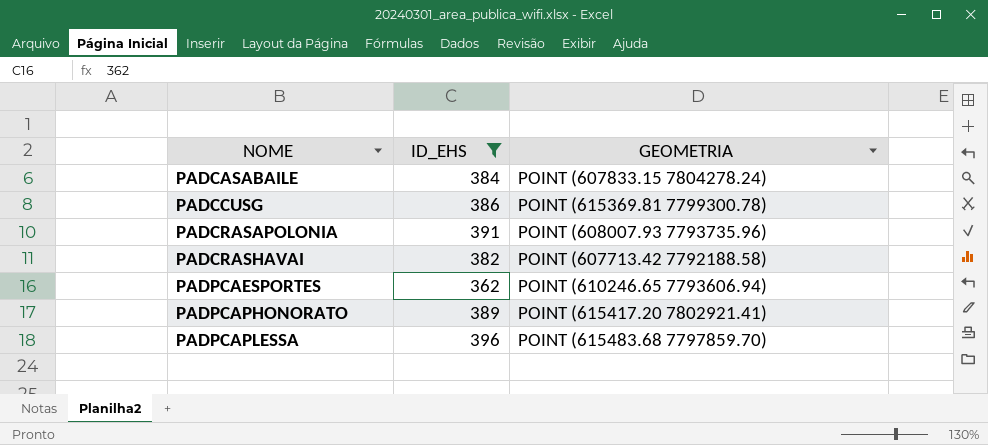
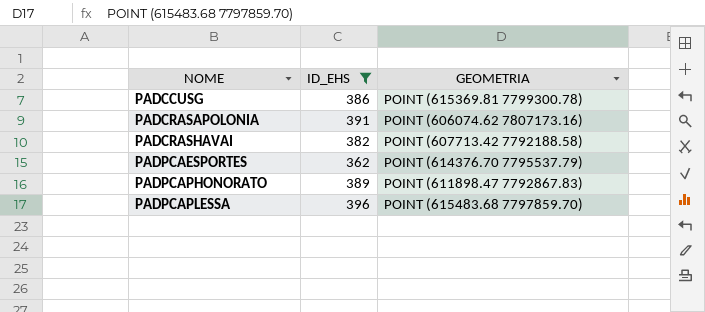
row PADCASABAILE: 384 | POINT (607833.15 7804278.24) -> none
PADCRASAPOLONIA | GEOMETRIA: POINT (608007.93 7793735.96) -> POINT (606074.62 7807173.16)
PADPCAESPORTES | GEOMETRIA: POINT (610246.65 7793606.94) -> POINT (614376.70 7795537.79)
PADPCAPHONORATO | GEOMETRIA: POINT (615417.20 7802921.41) -> POINT (611898.47 7792867.83)

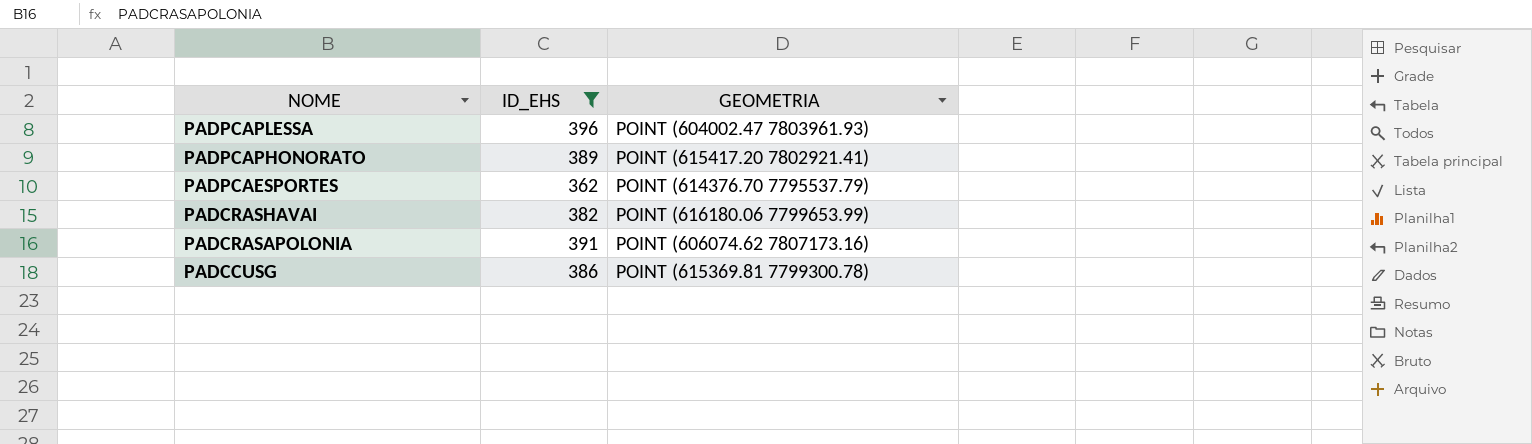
row order: NOME ascending -> NOME descending
PADPCAPLESSA | GEOMETRIA: POINT (615483.68 7797859.70) -> POINT (604002.47 7803961.93)
PADPCAPHONORATO | GEOMETRIA: POINT (611898.47 7792867.83) -> POINT (615417.20 7802921.41)
PADCRASHAVAI | GEOMETRIA: POINT (607713.42 7792188.58) -> POINT (616180.06 7799653.99)

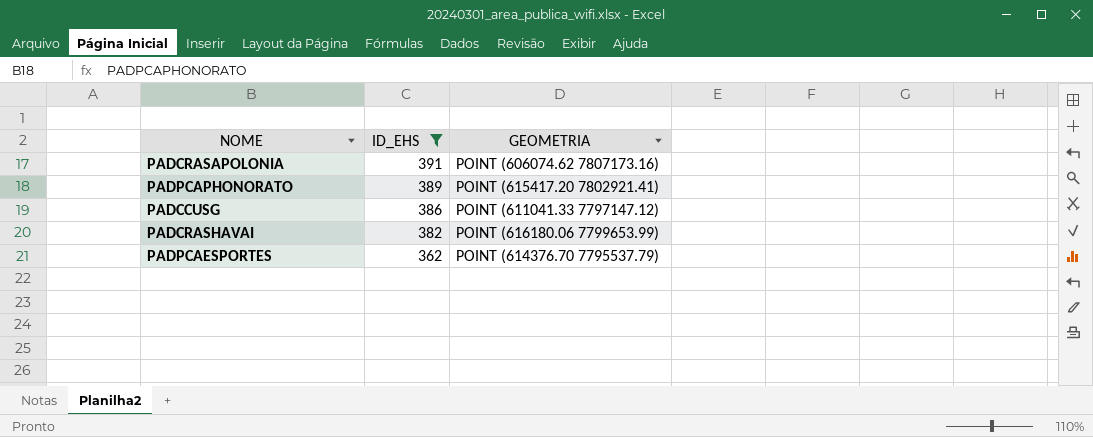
row order: NOME descending -> ID_EHS descending
row PADPCAPLESSA: 396 | POINT (604002.47 7803961.93) -> none
PADCCUSG | GEOMETRIA: POINT (615369.81 7799300.78) -> POINT (611041.33 7797147.12)

